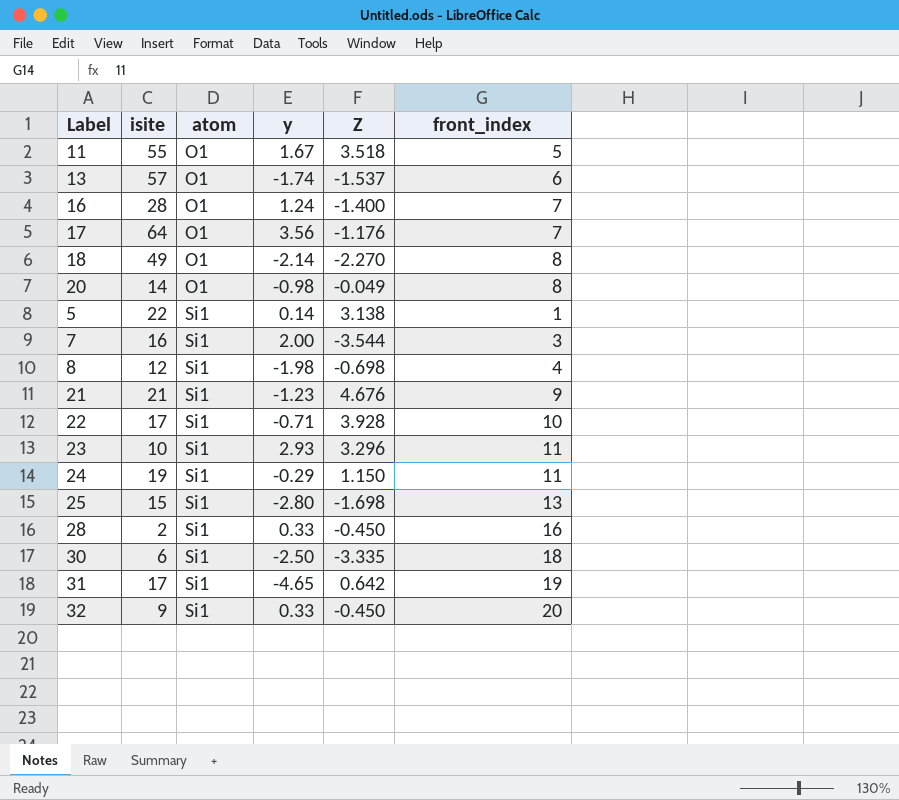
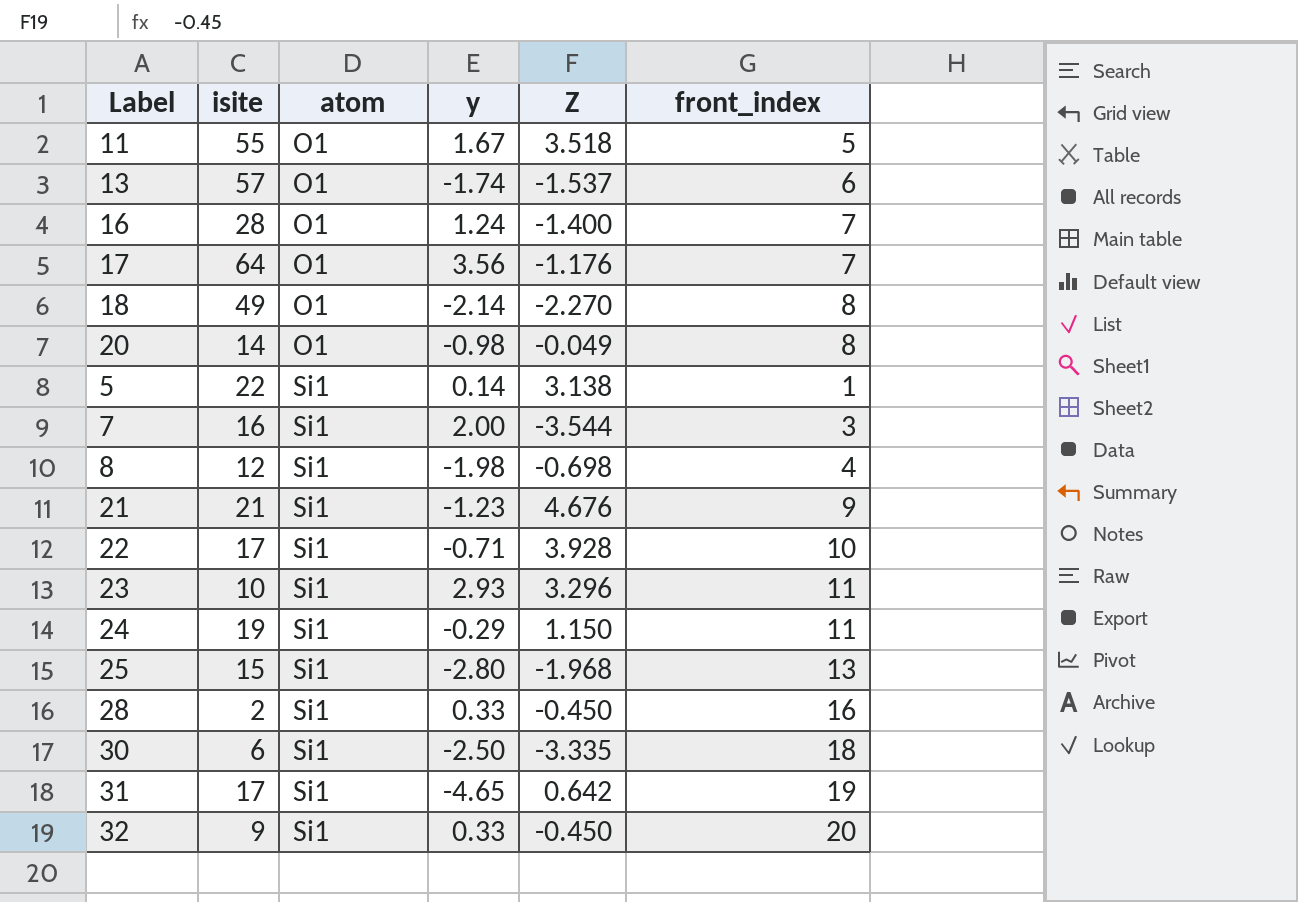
25 | Z: -1.698 -> -1.968

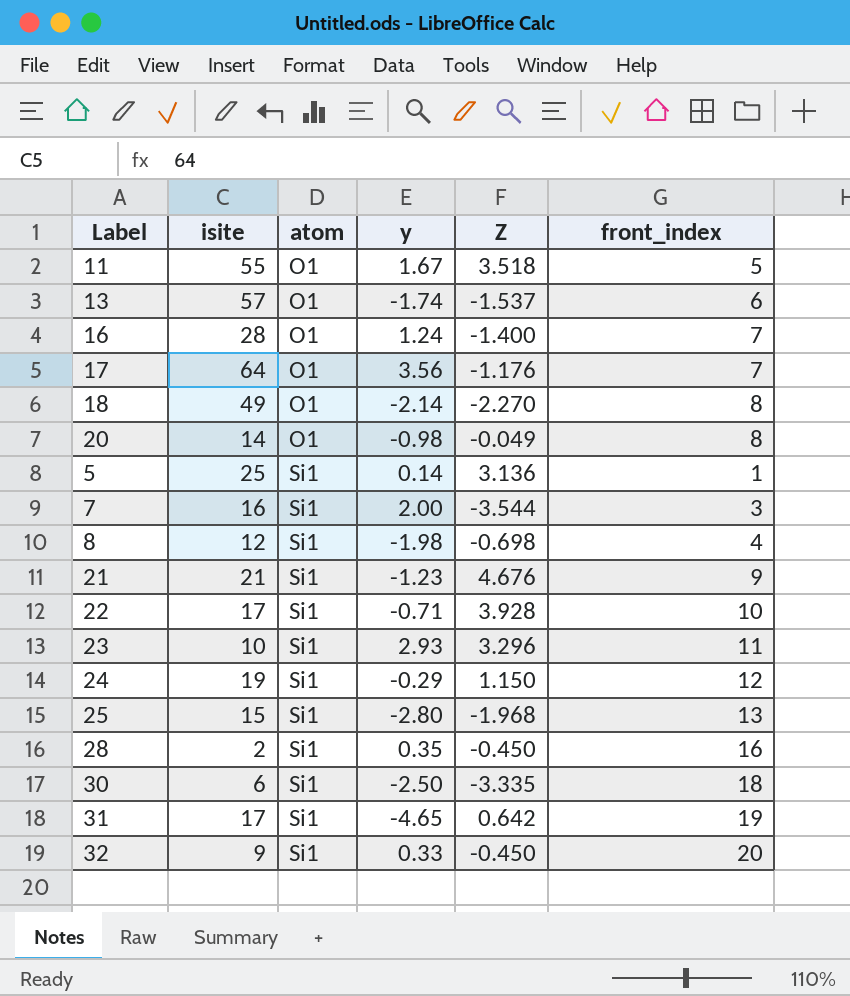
5 | isite: 22 -> 25
5 | Z: 3.138 -> 3.136
24 | front_index: 11 -> 12
28 | y: 0.33 -> 0.35

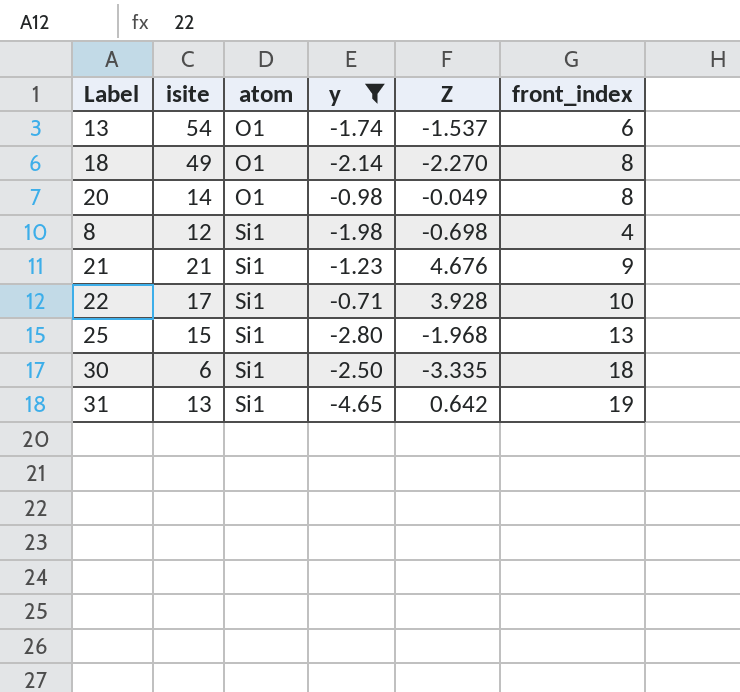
filter: none -> y <= -0.71
13 | isite: 57 -> 54
31 | isite: 17 -> 13

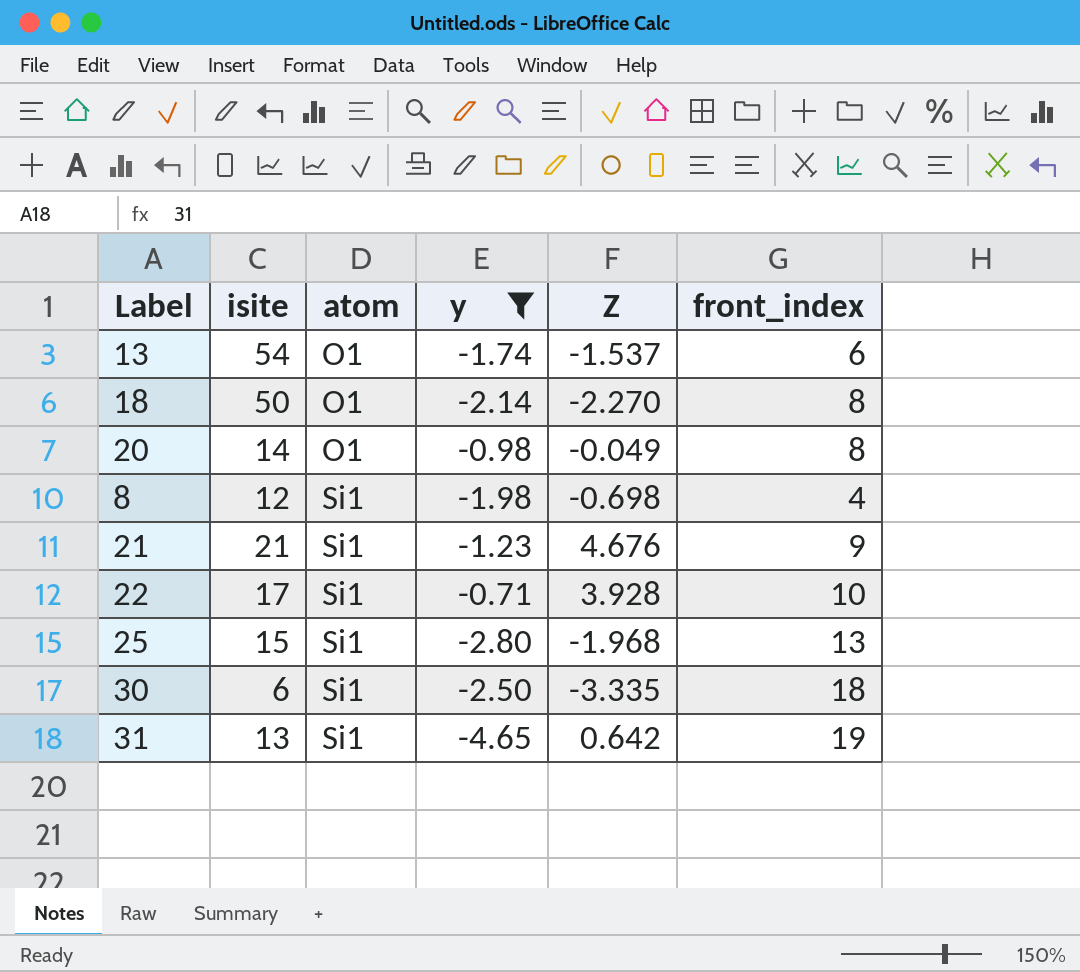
18 | isite: 49 -> 50

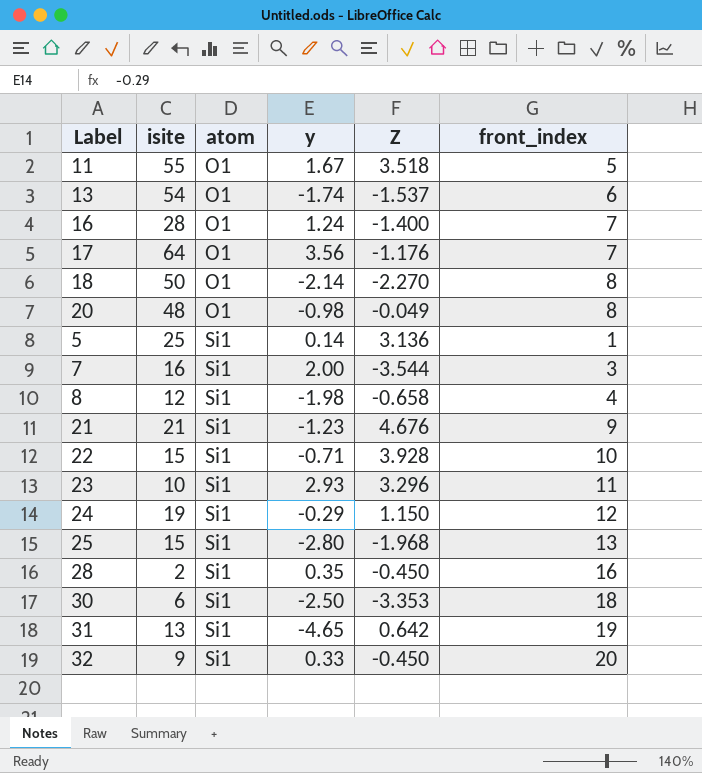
filter: y <= -0.71 -> none
20 | isite: 14 -> 48
8 | Z: -0.698 -> -0.658
22 | isite: 17 -> 15
30 | Z: -3.335 -> -3.353

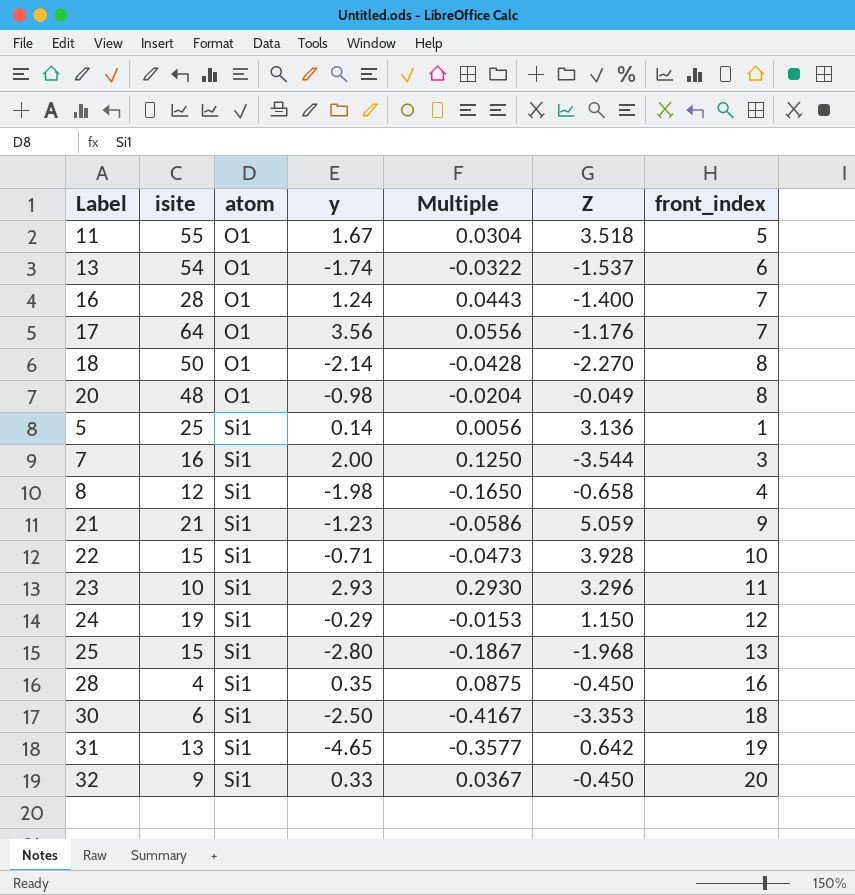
column Multiple | formula: none -> [y] / [isite]
21 | Z: 4.676 -> 5.059
28 | isite: 2 -> 4

